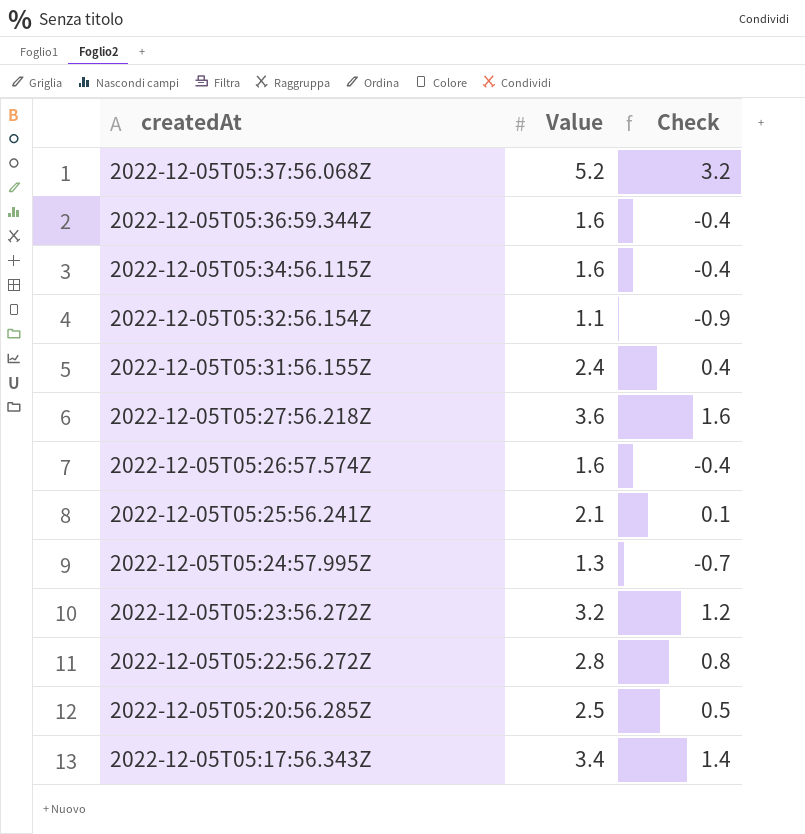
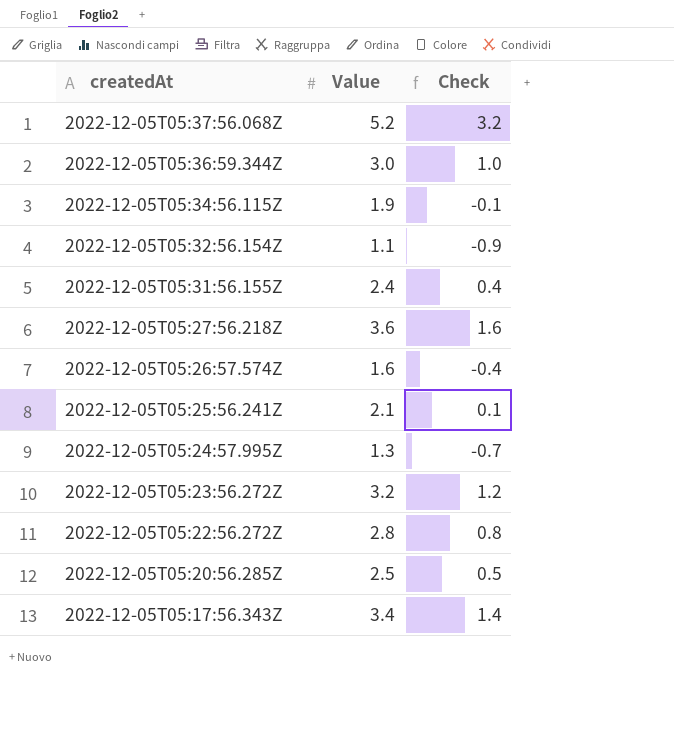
2022-12-05T05:36:59.344Z | Value: 1.6 -> 3.0
2022-12-05T05:36:59.344Z | Check: -0.4 -> 1.0
2022-12-05T05:34:56.115Z | Value: 1.6 -> 1.9
2022-12-05T05:34:56.115Z | Check: -0.4 -> -0.1

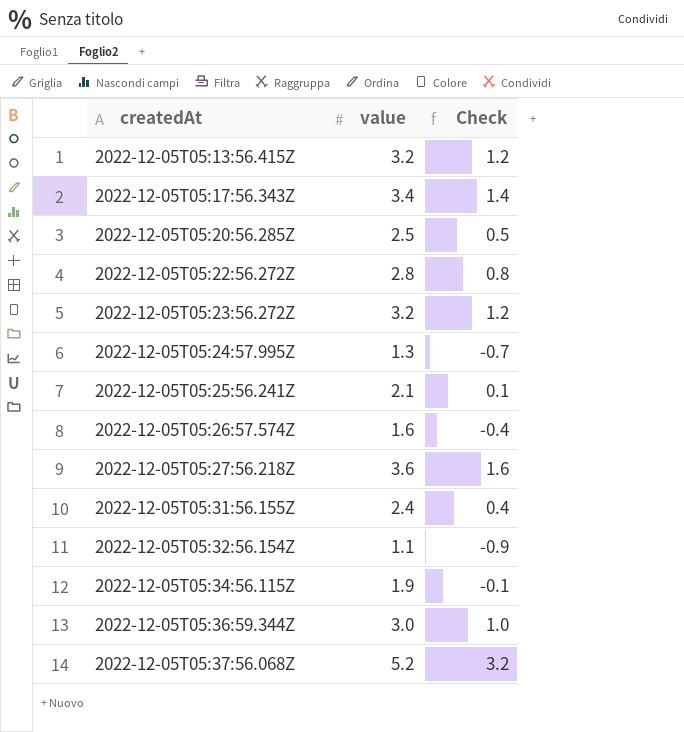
row order: createdAt descending -> createdAt ascending
column name: Value -> value
row 2022-12-05T05:13:56.415Z: none -> 3.2 | 1.2

